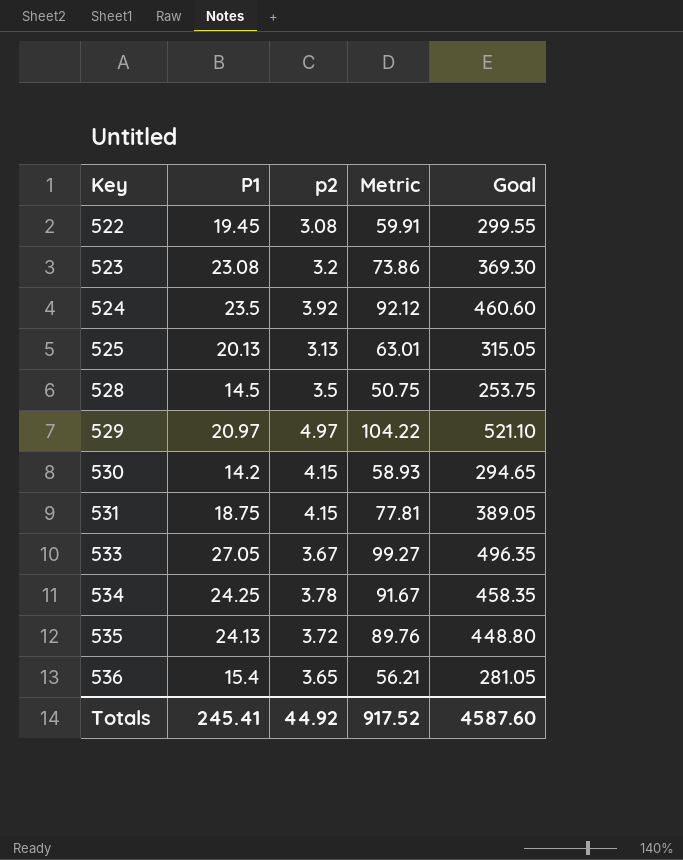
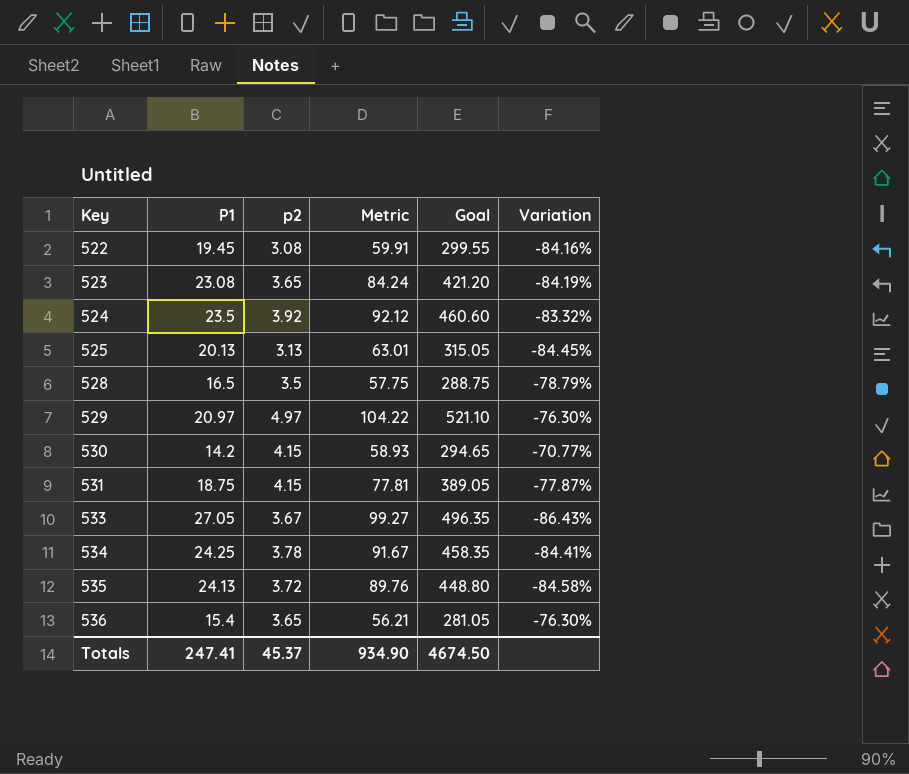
column Variation | formula: none -> ([p2] - [P1]) / [P1]
523 | p2: 3.2 -> 3.65
523 | Metric: 73.86 -> 84.24
523 | Goal: 369.30 -> 421.20
528 | P1: 14.5 -> 16.5
528 | Metric: 50.75 -> 57.75
528 | Goal: 253.75 -> 288.75
Totals | P1: 245.41 -> 247.41
Totals | p2: 44.92 -> 45.37
Totals | Metric: 917.52 -> 934.90
Totals | Goal: 4587.60 -> 4674.50

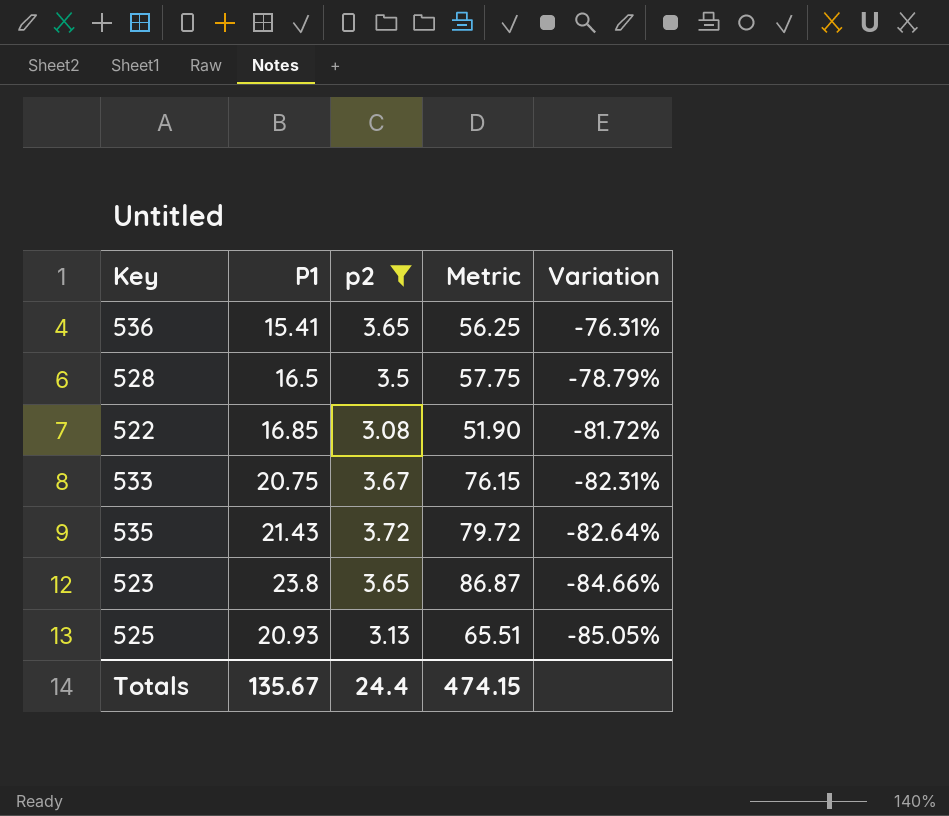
filter: none -> p2 <= 3.72
row order: Key ascending -> Variation descending
column Goal | formula: [Metric] * 5 -> none
536 | P1: 15.4 -> 15.41
536 | Metric: 56.21 -> 56.25
536 | Variation: -76.30% -> -76.31%
522 | P1: 19.45 -> 16.85
522 | Metric: 59.91 -> 51.90
522 | Variation: -84.16% -> -81.72%
533 | P1: 27.05 -> 20.75
533 | Metric: 99.27 -> 76.15
533 | Variation: -86.43% -> -82.31%
535 | P1: 24.13 -> 21.43
535 | Metric: 89.76 -> 79.72
535 | Variation: -84.58% -> -82.64%
523 | P1: 23.08 -> 23.8
523 | Metric: 84.24 -> 86.87
523 | Variation: -84.19% -> -84.66%
525 | P1: 20.13 -> 20.93
525 | Metric: 63.01 -> 65.51
525 | Variation: -84.45% -> -85.05%
Totals | P1: 247.41 -> 135.67
Totals | p2: 45.37 -> 24.4
Totals | Metric: 934.90 -> 474.15

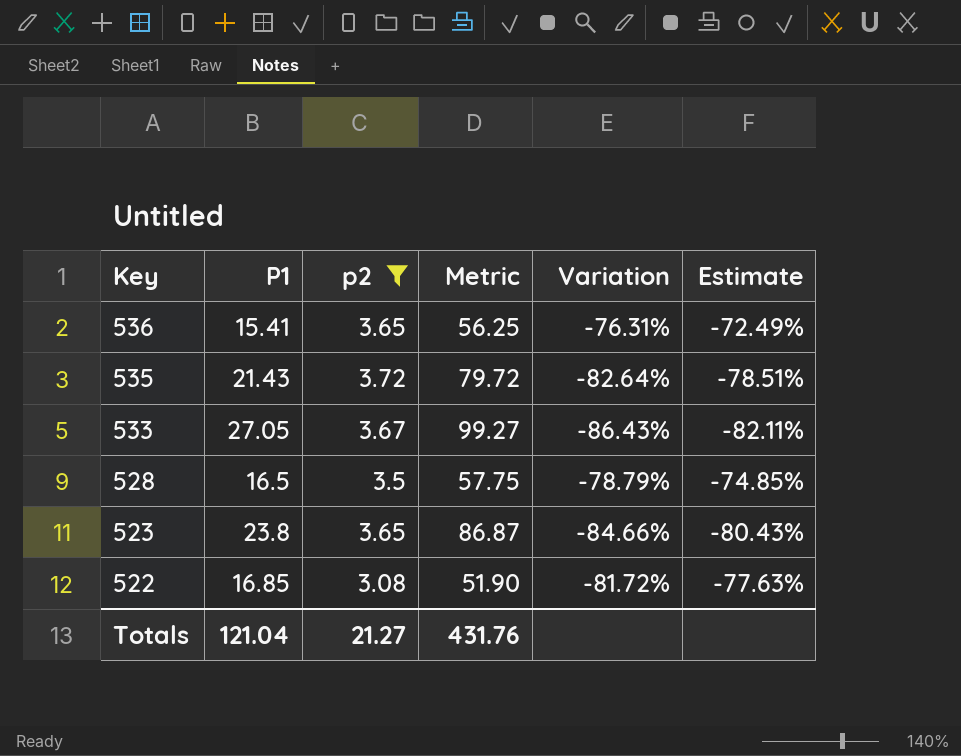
row order: Variation descending -> Key descending
column Estimate | formula: none -> [Variation] * 0.95
row 525: 20.93 | 3.13 | 65.51 | -85.05% -> none
533 | P1: 20.75 -> 27.05
533 | Metric: 76.15 -> 99.27
533 | Variation: -82.31% -> -86.43%
Totals | P1: 135.67 -> 121.04
Totals | p2: 24.4 -> 21.27
Totals | Metric: 474.15 -> 431.76

